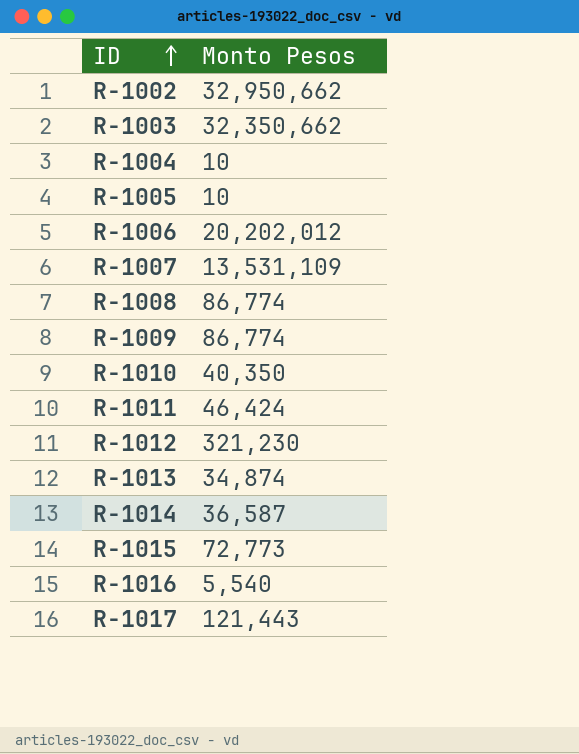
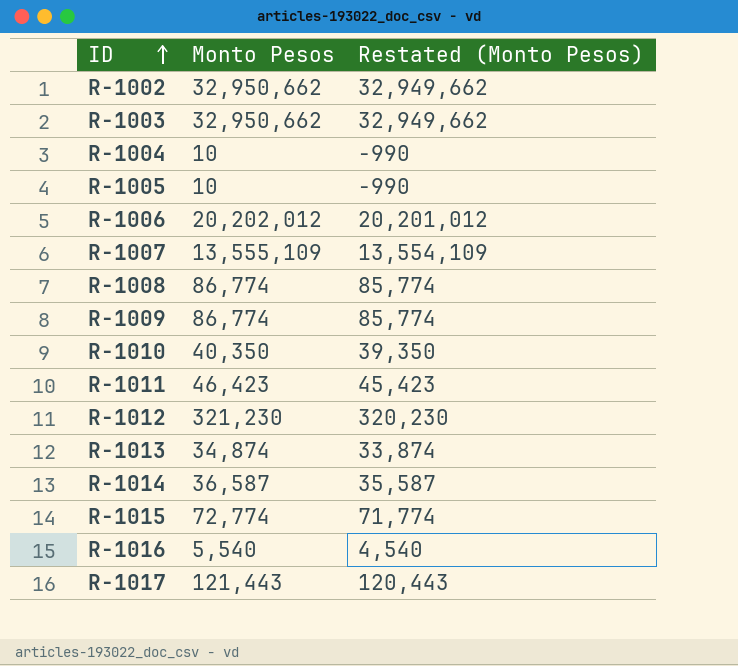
column Restated (Monto Pesos) | formula: none -> [Monto Pesos] - 1000
R-1003 | Monto Pesos: 32,350,662 -> 32,950,662
R-1007 | Monto Pesos: 13,531,109 -> 13,555,109
R-1011 | Monto Pesos: 46,424 -> 46,423
R-1015 | Monto Pesos: 72,773 -> 72,774

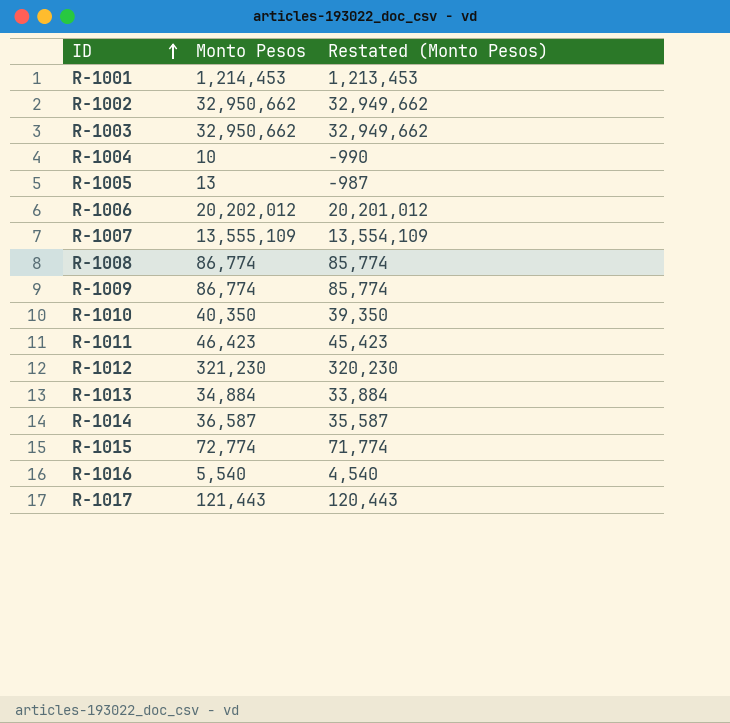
row R-1001: none -> 1,214,453 | 1,213,453
R-1005 | Monto Pesos: 10 -> 13
R-1005 | Restated (Monto Pesos): -990 -> -987
R-1013 | Monto Pesos: 34,874 -> 34,884
R-1013 | Restated (Monto Pesos): 33,874 -> 33,884

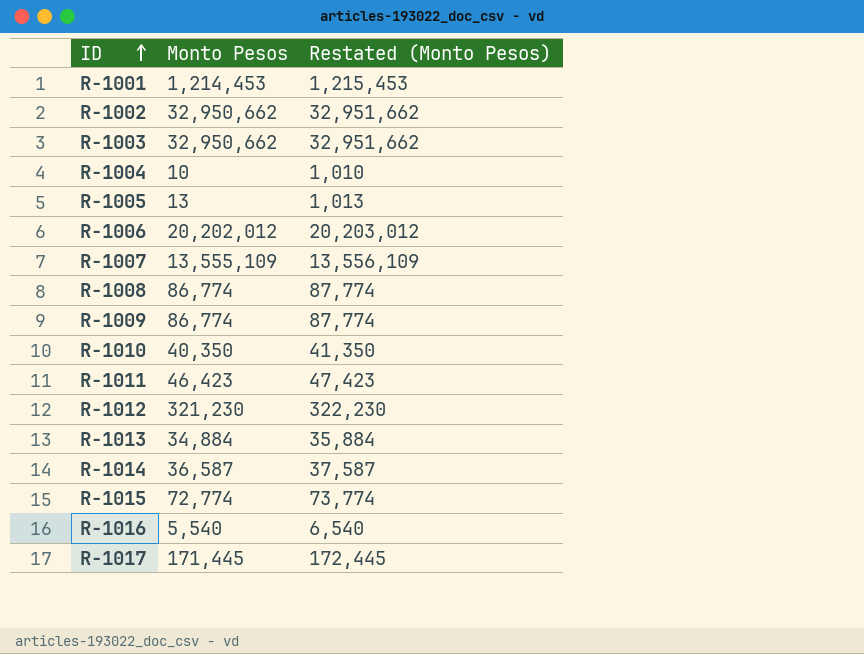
column Restated (Monto Pesos) | formula: [Monto Pesos] - 1000 -> [Monto Pesos] + 1000
R-1017 | Monto Pesos: 121,443 -> 171,445

